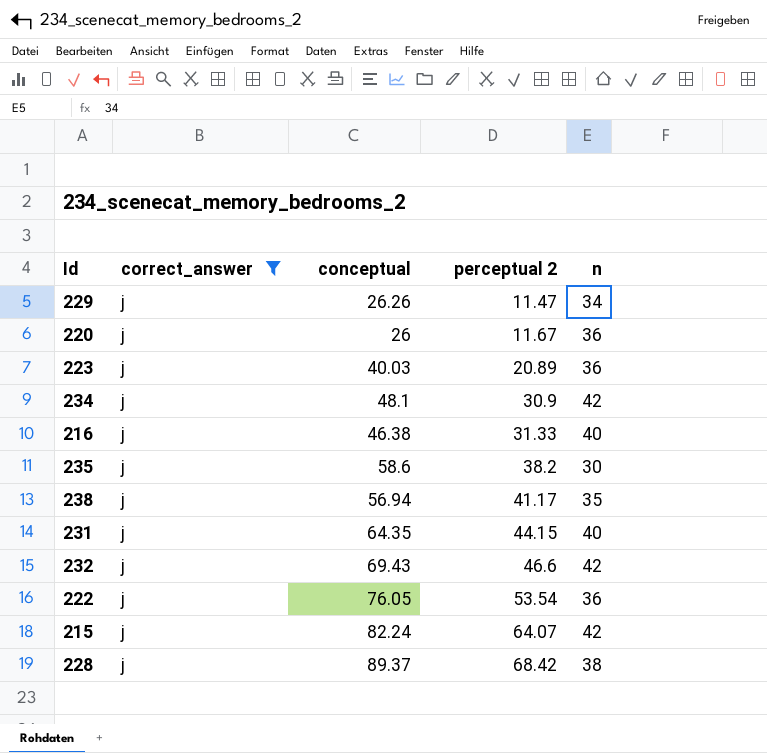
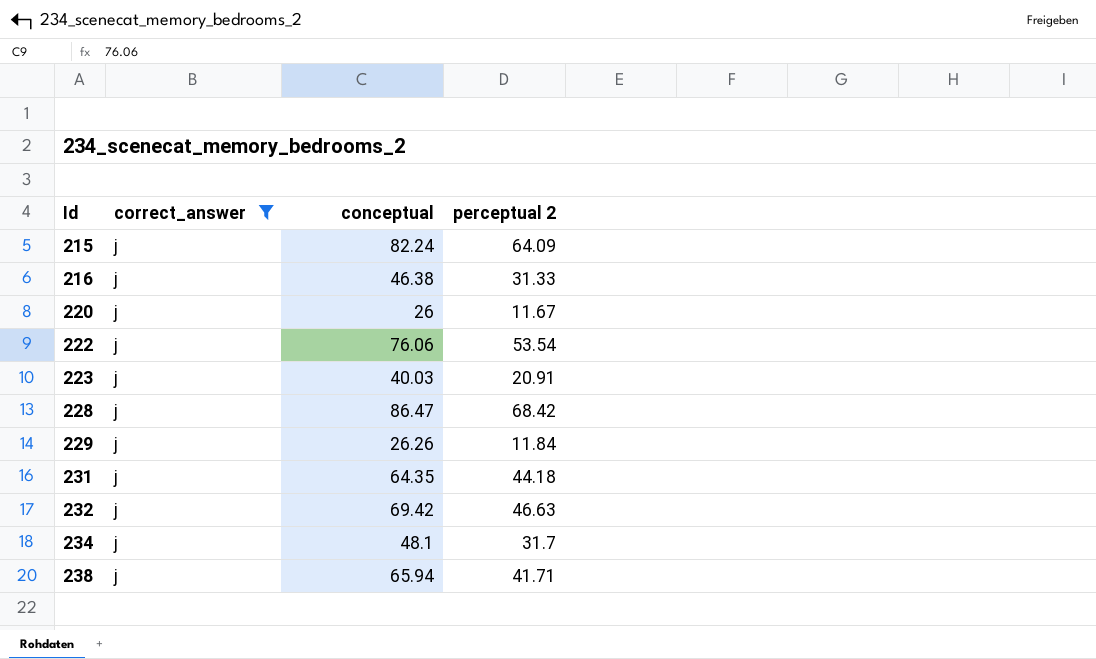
row order: perceptual 2 ascending -> Id ascending
column n | position: 5 -> none
row 235: j | 58.6 | 38.2 | 30 -> none
215 | perceptual 2: 64.07 -> 64.09
222 | conceptual: 76.05 -> 76.06
223 | perceptual 2: 20.89 -> 20.91
228 | conceptual: 89.37 -> 86.47
229 | perceptual 2: 11.47 -> 11.84
231 | perceptual 2: 44.15 -> 44.18
232 | conceptual: 69.43 -> 69.42
232 | perceptual 2: 46.6 -> 46.63
234 | perceptual 2: 30.9 -> 31.7
238 | conceptual: 56.94 -> 65.94
238 | perceptual 2: 41.17 -> 41.71

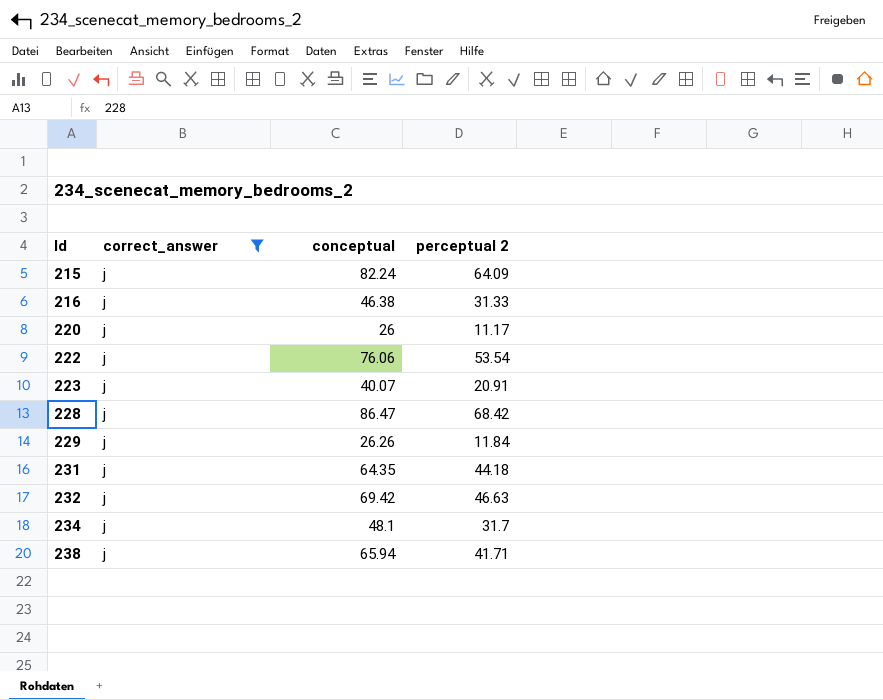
220 | perceptual 2: 11.67 -> 11.17
223 | conceptual: 40.03 -> 40.07

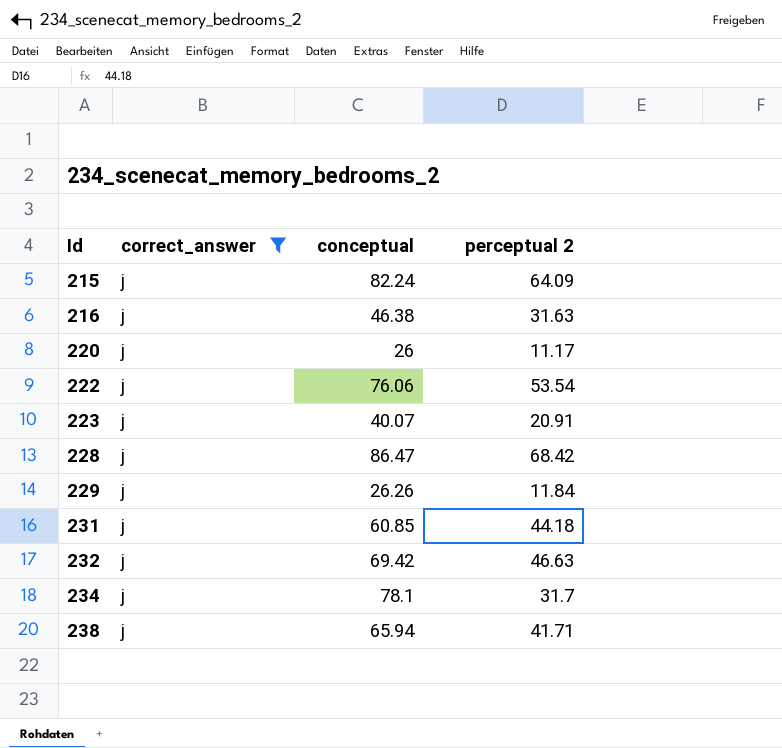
216 | perceptual 2: 31.33 -> 31.63
231 | conceptual: 64.35 -> 60.85
234 | conceptual: 48.1 -> 78.1

